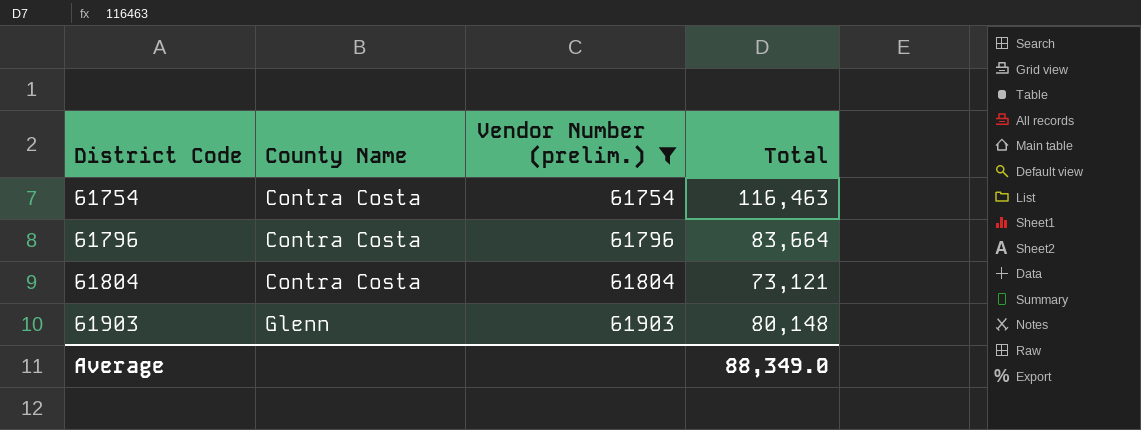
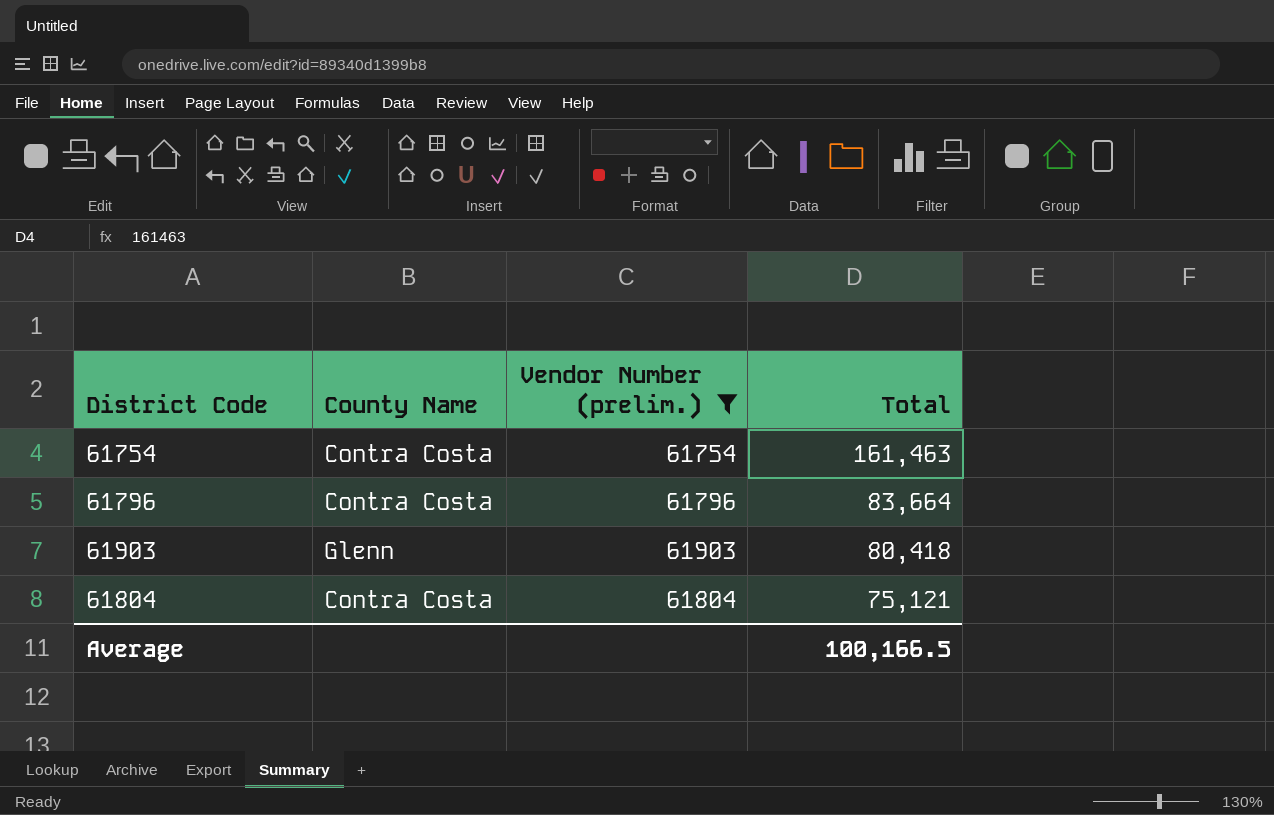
row order: District Code ascending -> Total descending
61754 | Total: 116,463 -> 161,463
61903 | Total: 80,148 -> 80,418
61804 | Total: 73,121 -> 75,121
Average | Total: 88,349.0 -> 100,166.5

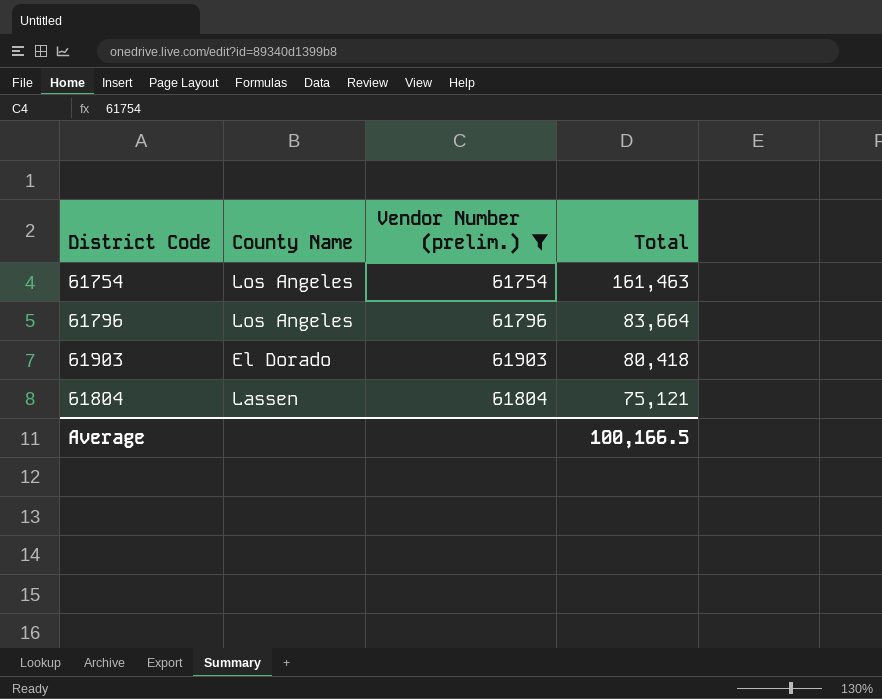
61754 | County Name: Contra Costa -> Los Angeles
61796 | County Name: Contra Costa -> Los Angeles
61903 | County Name: Glenn -> El Dorado
61804 | County Name: Contra Costa -> Lassen

